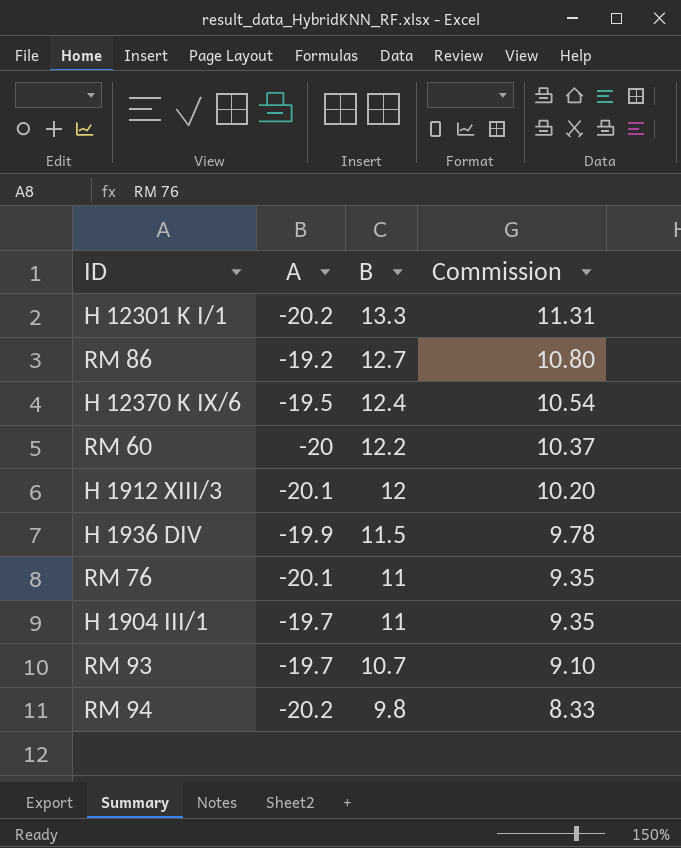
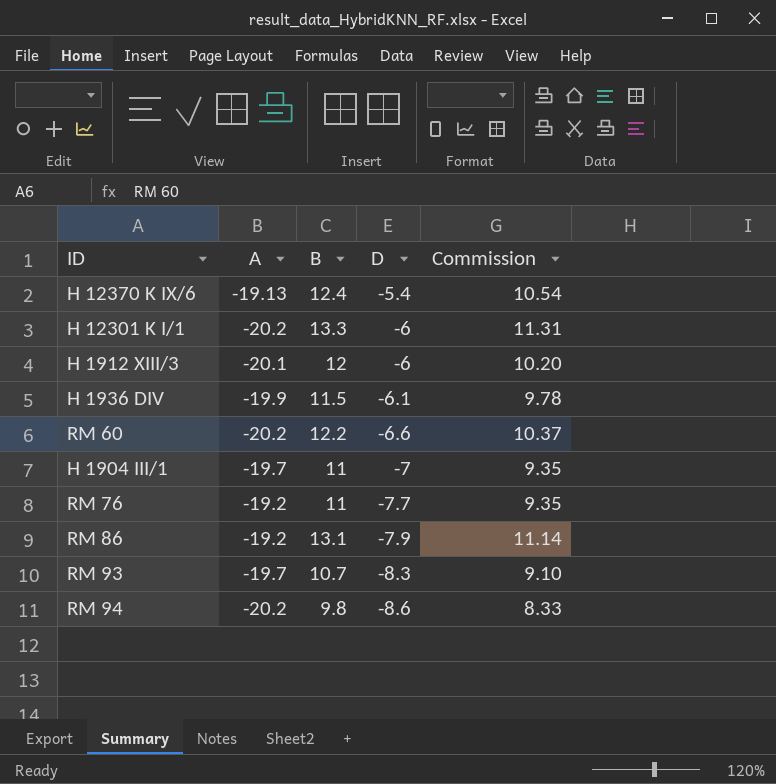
row order: B descending -> D descending
column D | position: none -> 4
H 12370 K IX/6 | A: -19.5 -> -19.13
RM 60 | A: -20 -> -20.2
RM 76 | A: -20.1 -> -19.2
RM 86 | B: 12.7 -> 13.1
RM 86 | Commission: 10.80 -> 11.14

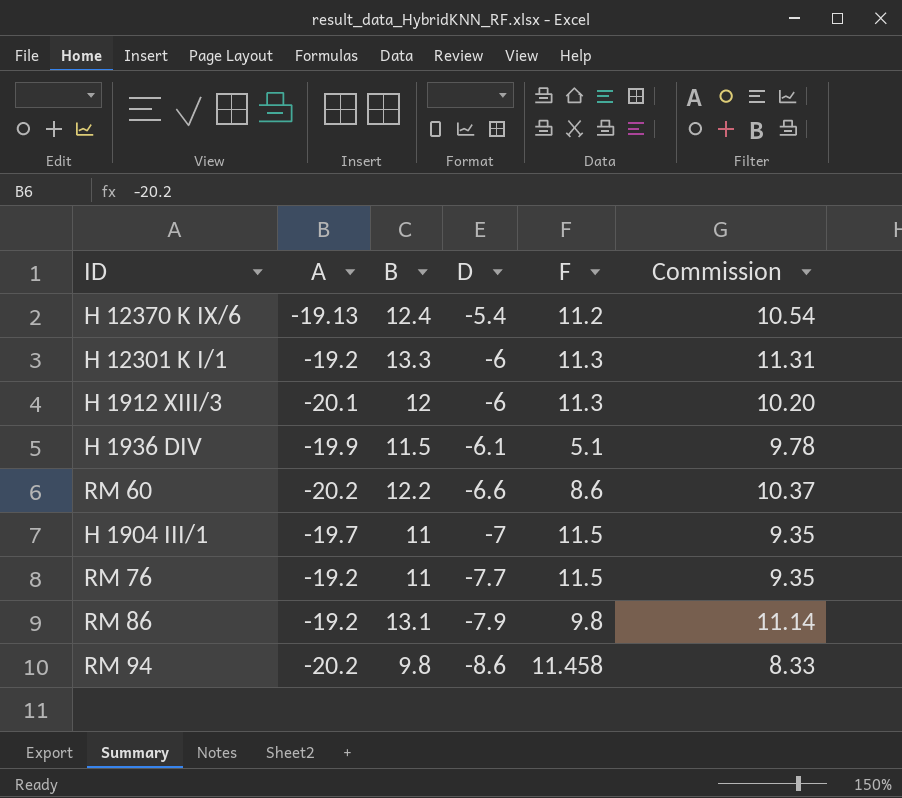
column F | position: none -> 5
row RM 93: -19.7 | 10.7 | -8.3 | 9.10 -> none
H 12301 K I/1 | A: -20.2 -> -19.2

